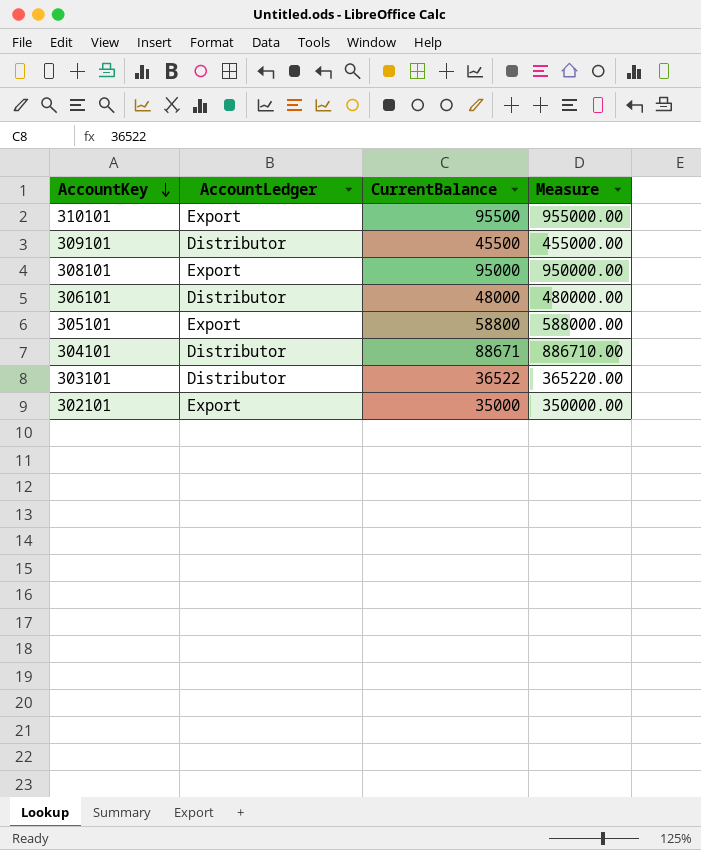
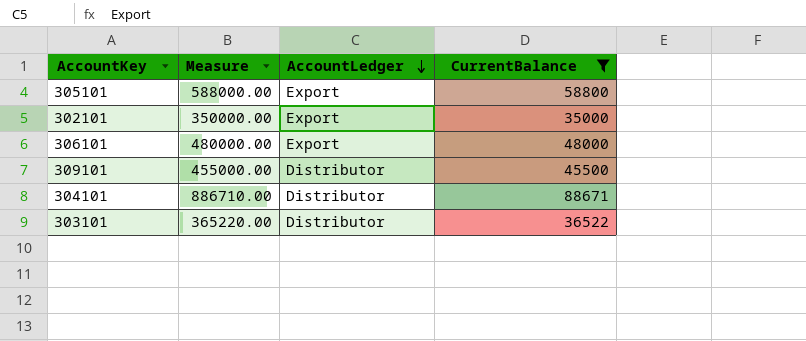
filter: none -> CurrentBalance <= 88671
row order: AccountKey descending -> AccountLedger descending
column Measure | position: 4 -> 2
306101 | AccountLedger: Distributor -> Export

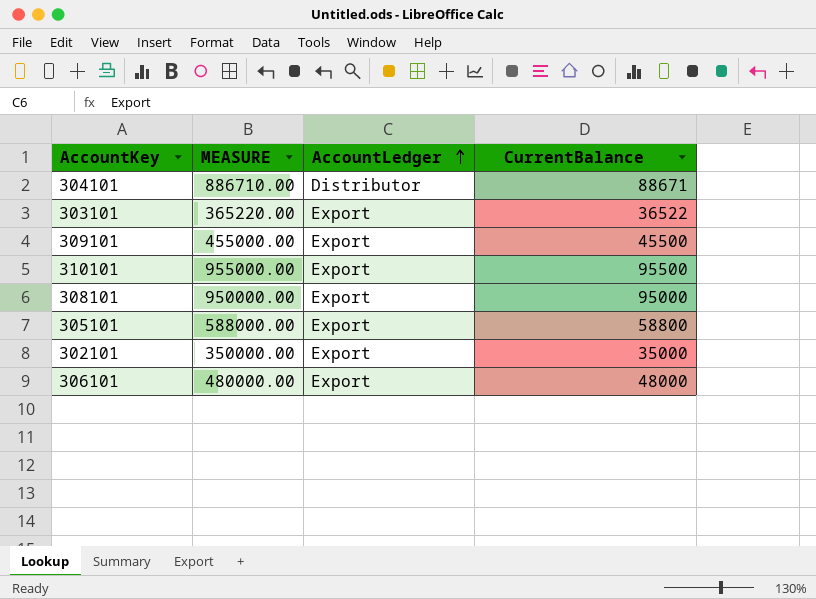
filter: CurrentBalance <= 88671 -> none
row order: AccountLedger descending -> AccountLedger ascending
column name: Measure -> MEASURE
303101 | AccountLedger: Distributor -> Export
309101 | AccountLedger: Distributor -> Export

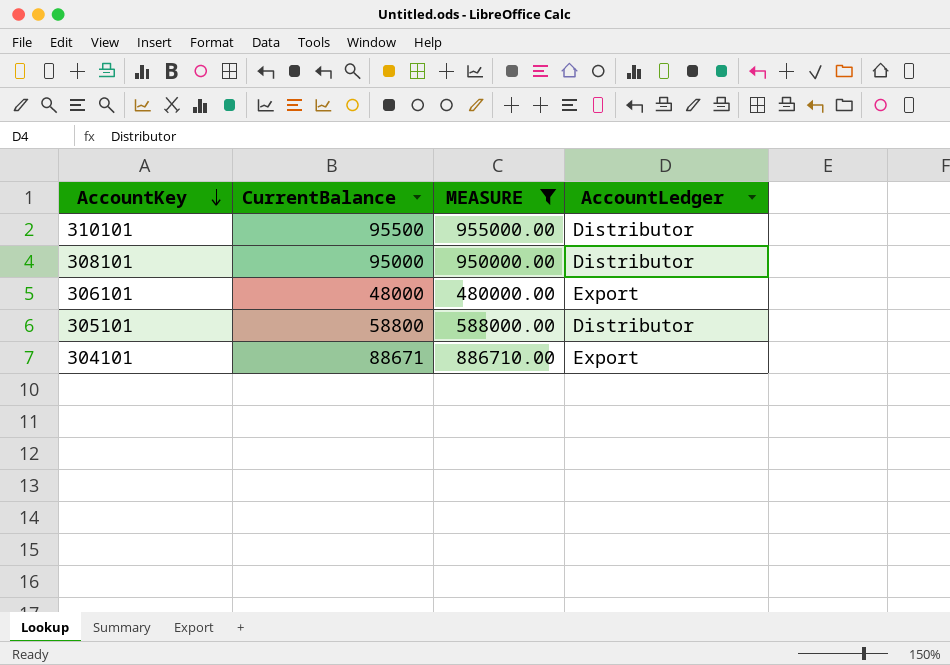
filter: none -> MEASURE >= 480000.00
row order: AccountLedger ascending -> AccountKey descending
column CurrentBalance | position: 4 -> 2
310101 | AccountLedger: Export -> Distributor
308101 | AccountLedger: Export -> Distributor
305101 | AccountLedger: Export -> Distributor
304101 | AccountLedger: Distributor -> Export

